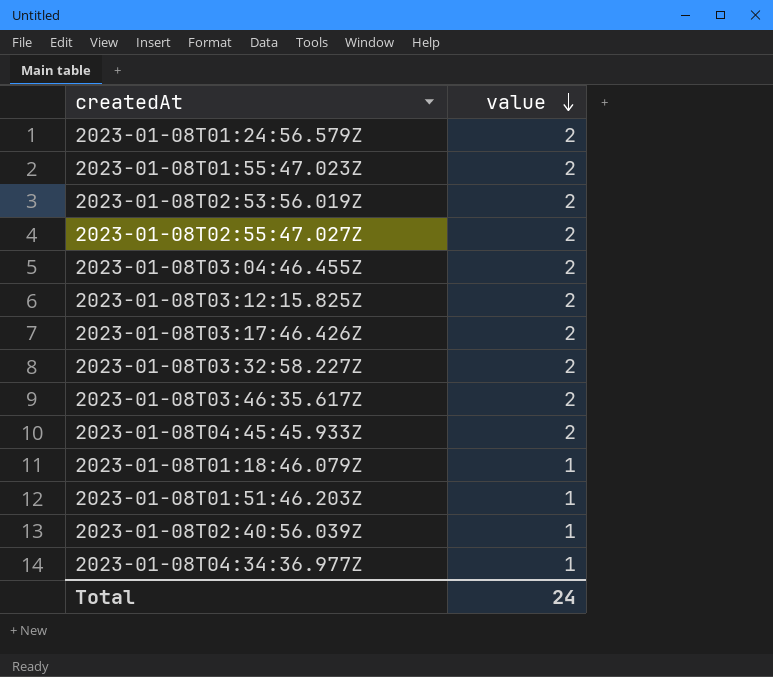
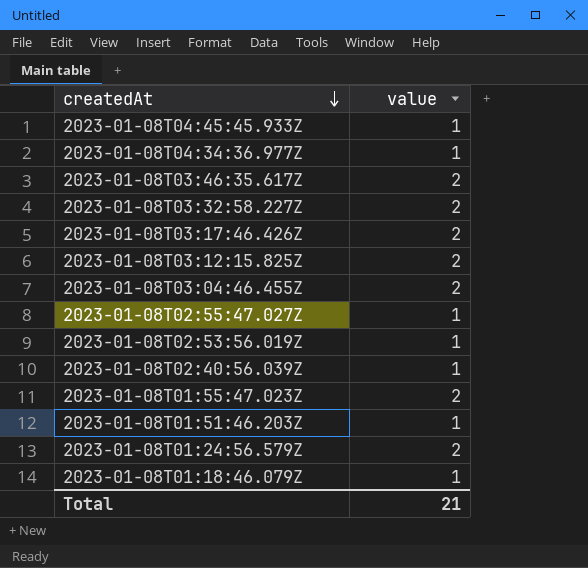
row order: value descending -> createdAt descending
2023-01-08T04:45:45.933Z | value: 2 -> 1
2023-01-08T02:55:47.027Z | value: 2 -> 1
2023-01-08T02:53:56.019Z | value: 2 -> 1
Total | value: 24 -> 21

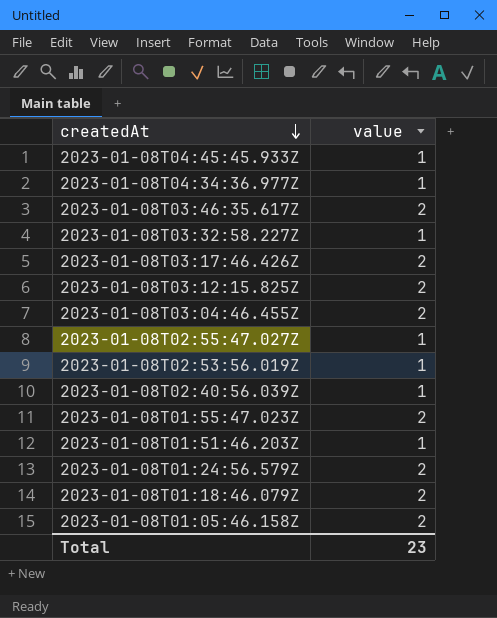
2023-01-08T03:32:58.227Z | value: 2 -> 1
2023-01-08T01:18:46.079Z | value: 1 -> 2
row 2023-01-08T01:05:46.158Z: none -> 2
Total | value: 21 -> 23

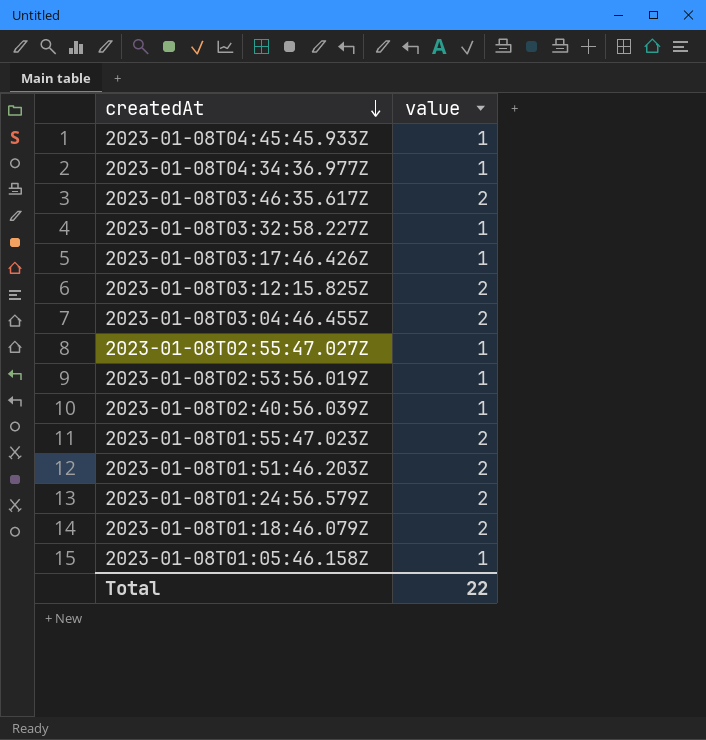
2023-01-08T03:17:46.426Z | value: 2 -> 1
2023-01-08T01:51:46.203Z | value: 1 -> 2
2023-01-08T01:05:46.158Z | value: 2 -> 1
Total | value: 23 -> 22

